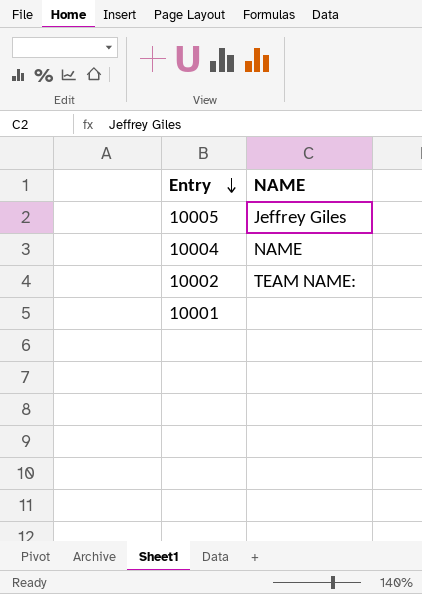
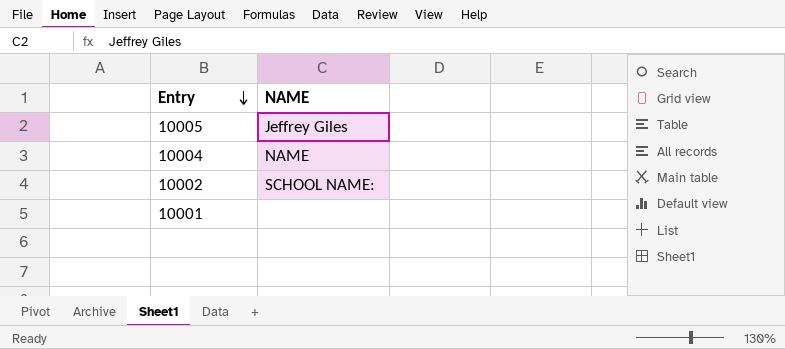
10002 | NAME: TEAM NAME: -> SCHOOL NAME:

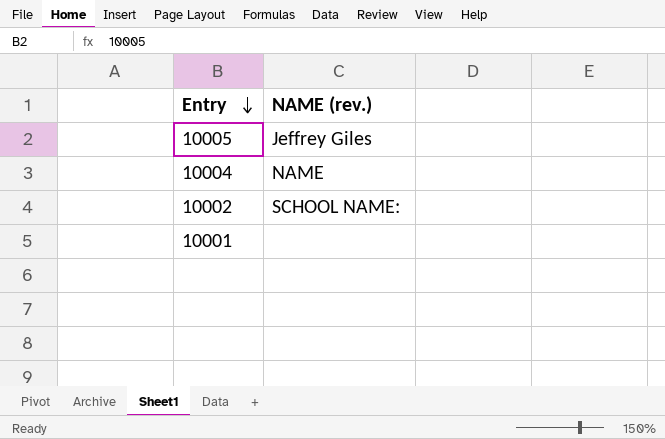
column name: NAME -> NAME (rev.)

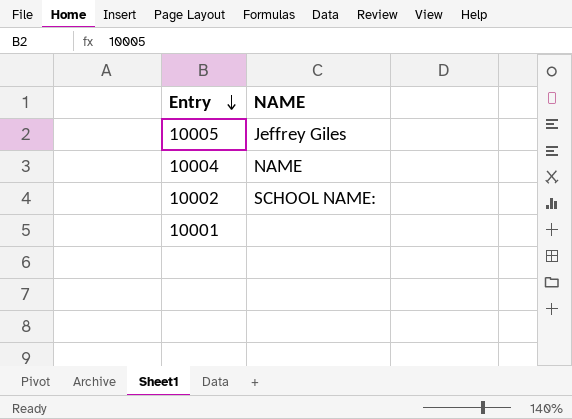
column name: NAME (rev.) -> NAME

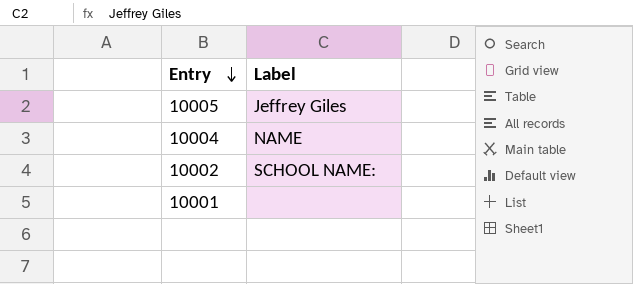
column name: NAME -> Label

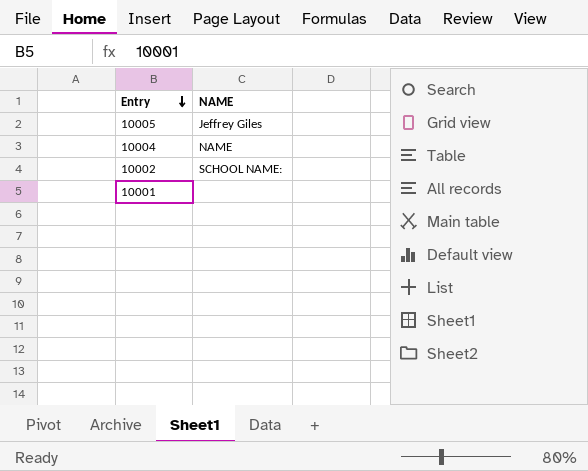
column name: Label -> NAME

